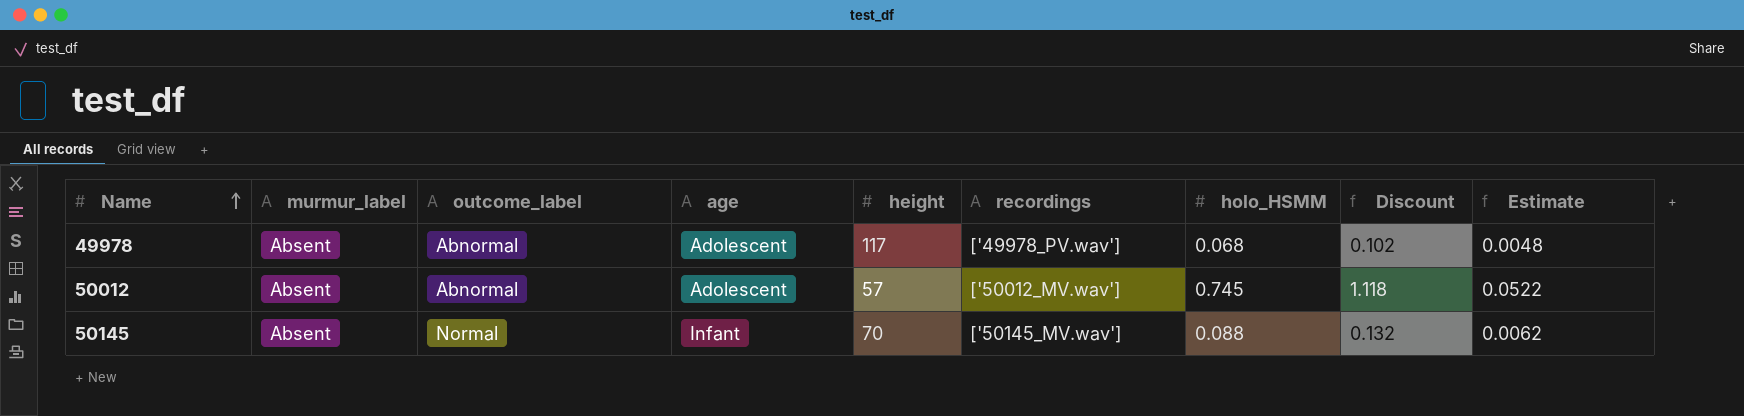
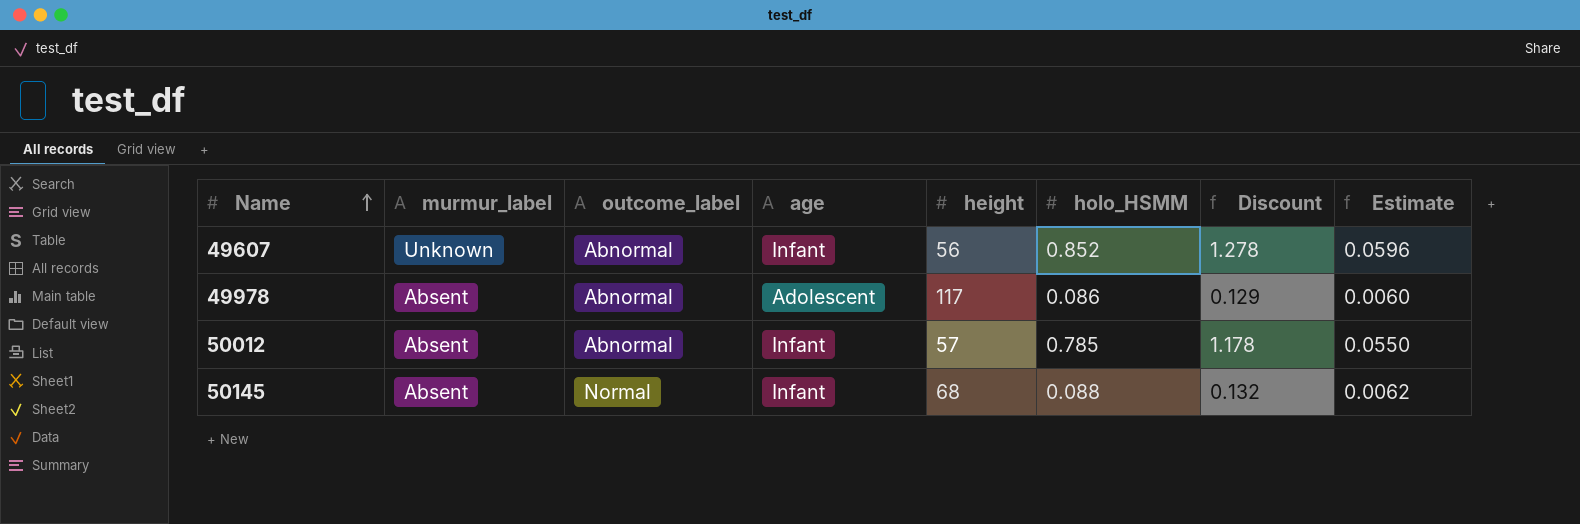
column recordings | position: 6 -> none
row 49607: none -> Unknown | Abnormal | Infant | 56 | 0.852 | 1.278 | 0.0596
49978 | holo_HSMM: 0.068 -> 0.086
49978 | Discount: 0.102 -> 0.129
49978 | Estimate: 0.0048 -> 0.0060
50012 | age: Adolescent -> Infant
50012 | holo_HSMM: 0.745 -> 0.785
50012 | Discount: 1.118 -> 1.178
50012 | Estimate: 0.0522 -> 0.0550
50145 | height: 70 -> 68

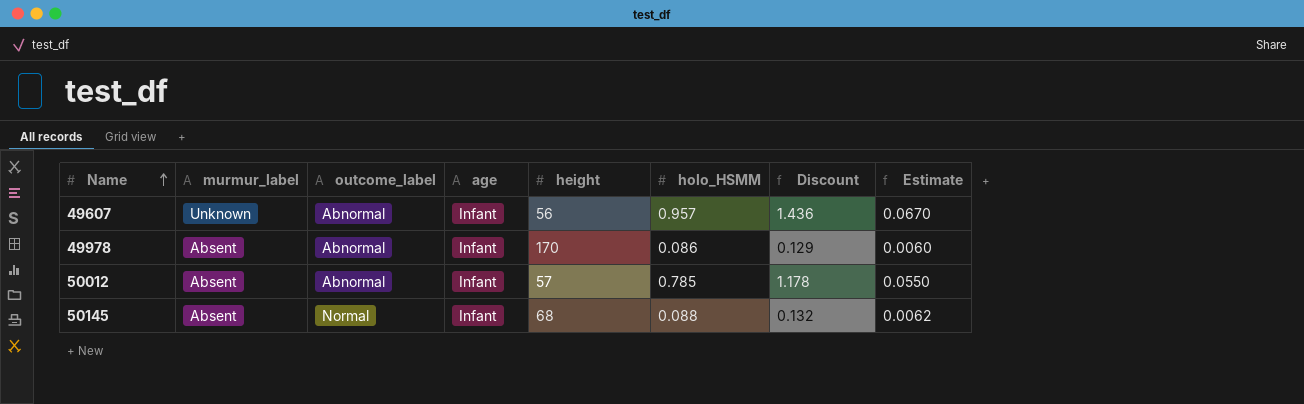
49607 | holo_HSMM: 0.852 -> 0.957
49607 | Discount: 1.278 -> 1.436
49607 | Estimate: 0.0596 -> 0.0670
49978 | age: Adolescent -> Infant
49978 | height: 117 -> 170

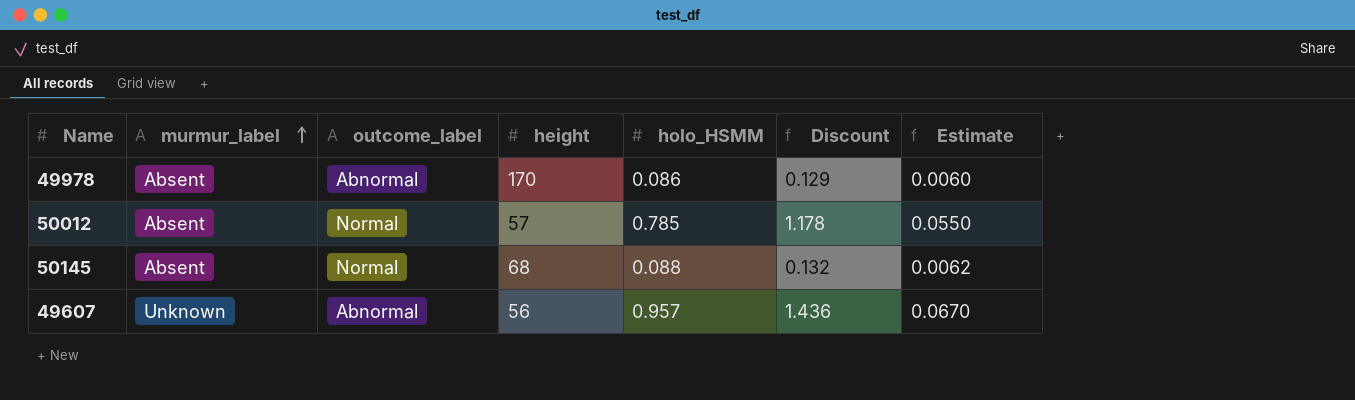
row order: Name ascending -> murmur_label ascending
column age | position: 4 -> none
50012 | outcome_label: Abnormal -> Normal

